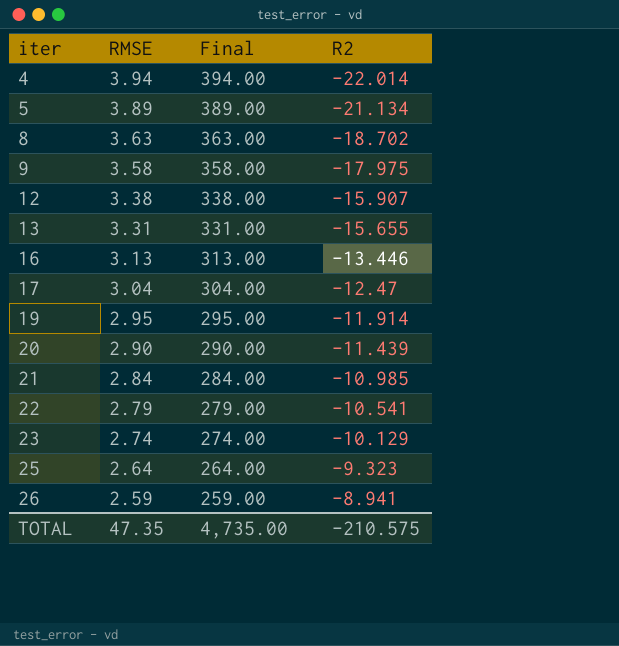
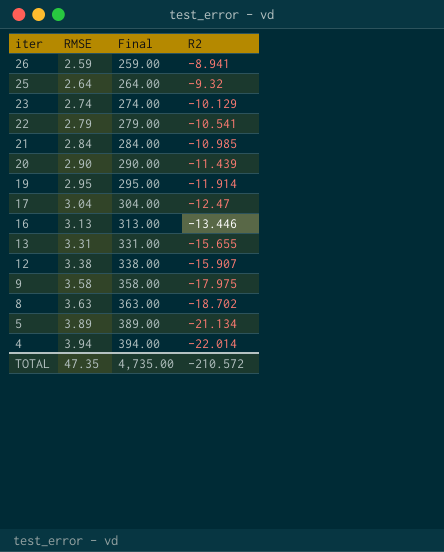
row order: iter ascending -> iter descending
25 | R2: -9.323 -> -9.32
TOTAL | R2: -210.575 -> -210.572

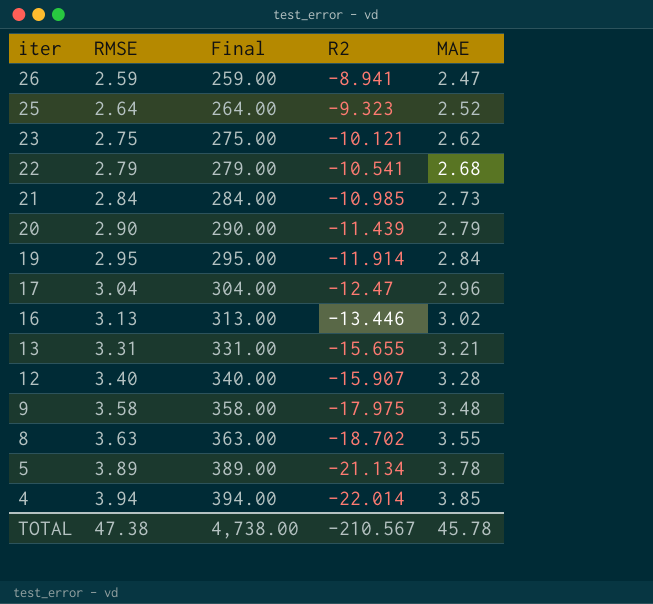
column MAE | position: none -> 5
25 | R2: -9.32 -> -9.323
23 | RMSE: 2.74 -> 2.75
23 | Final: 274.00 -> 275.00
23 | R2: -10.129 -> -10.121
12 | RMSE: 3.38 -> 3.40
12 | Final: 338.00 -> 340.00
TOTAL | RMSE: 47.35 -> 47.38
TOTAL | Final: 4,735.00 -> 4,738.00
TOTAL | R2: -210.572 -> -210.567

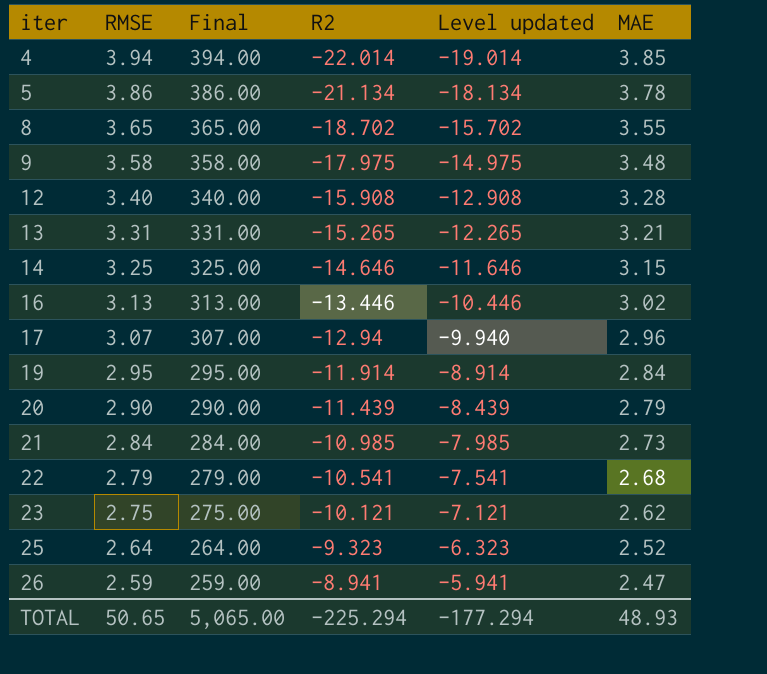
row order: iter descending -> iter ascending
column Level updated | formula: none -> [R2] + 3
5 | RMSE: 3.89 -> 3.86
5 | Final: 389.00 -> 386.00
8 | RMSE: 3.63 -> 3.65
8 | Final: 363.00 -> 365.00
12 | R2: -15.907 -> -15.908
13 | R2: -15.655 -> -15.265
row 14: none -> 3.25 | 325.00 | -14.646 | -11.646 | 3.15
17 | RMSE: 3.04 -> 3.07
17 | Final: 304.00 -> 307.00
17 | R2: -12.47 -> -12.94
TOTAL | RMSE: 47.38 -> 50.65
TOTAL | Final: 4,738.00 -> 5,065.00
TOTAL | R2: -210.567 -> -225.294
TOTAL | MAE: 45.78 -> 48.93

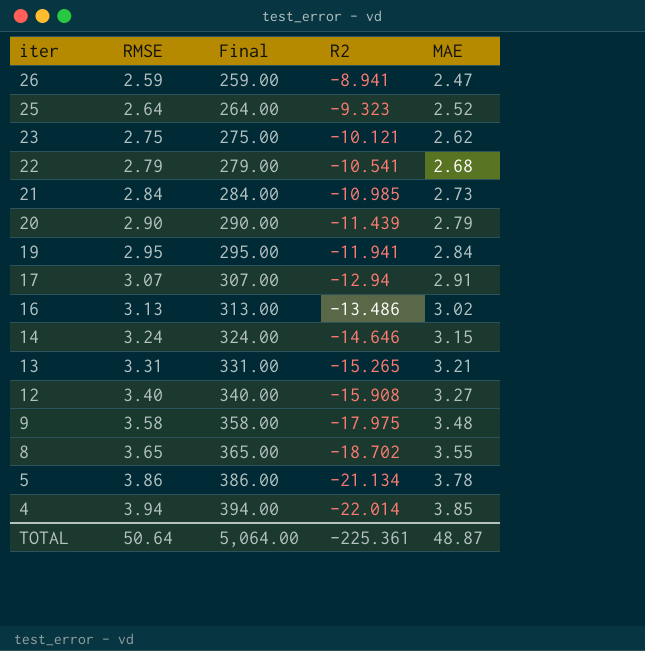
row order: iter ascending -> iter descending
column Level updated | formula: [R2] + 3 -> none
19 | R2: -11.914 -> -11.941
17 | MAE: 2.96 -> 2.91
16 | R2: -13.446 -> -13.486
14 | RMSE: 3.25 -> 3.24
14 | Final: 325.00 -> 324.00
12 | MAE: 3.28 -> 3.27
TOTAL | RMSE: 50.65 -> 50.64
TOTAL | Final: 5,065.00 -> 5,064.00
TOTAL | R2: -225.294 -> -225.361
TOTAL | MAE: 48.93 -> 48.87

